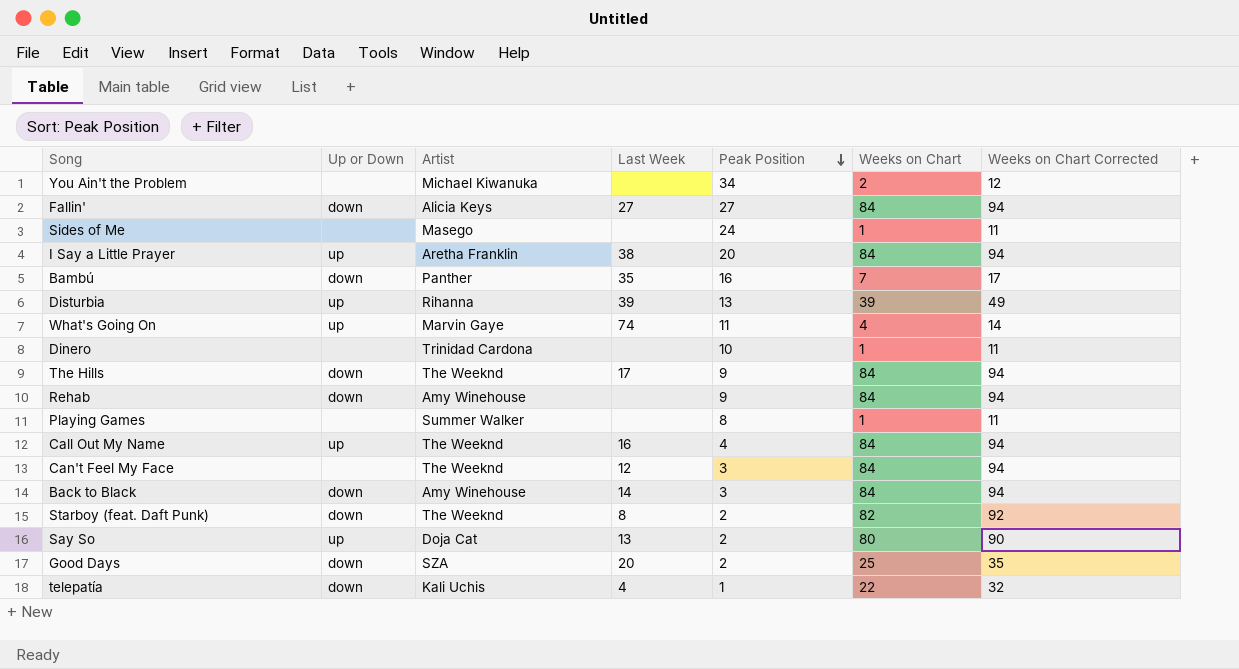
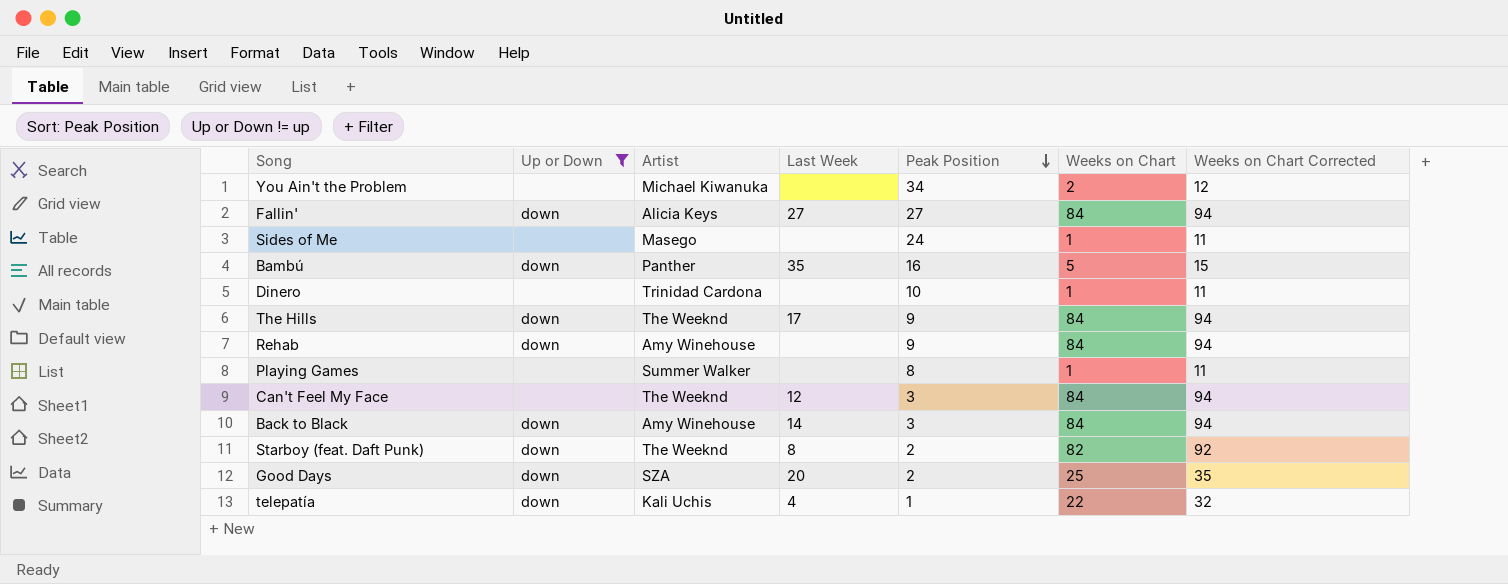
filter: none -> Up or Down != up
Bambú | Weeks on Chart: 7 -> 5
Bambú | Weeks on Chart Corrected: 17 -> 15

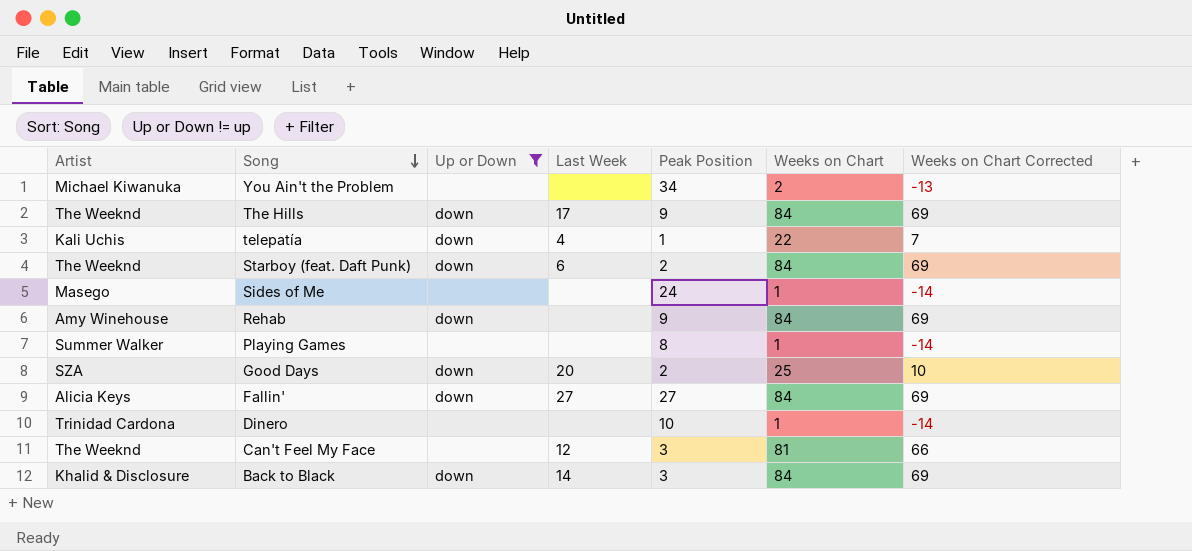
row order: Peak Position descending -> Song descending
column Artist | position: 3 -> 1
column Weeks on Chart Corrected | formula: [Weeks on Chart] + 10 -> [Weeks on Chart] - 15
row Bambú: down | Panther | 35 | 16 | 5 | 15 -> none
Starboy (feat. Daft Punk) | Last Week: 8 -> 6
Starboy (feat. Daft Punk) | Weeks on Chart: 82 -> 84
Can't Feel My Face | Weeks on Chart: 84 -> 81
Back to Black | Artist: Amy Winehouse -> Khalid & Disclosure

